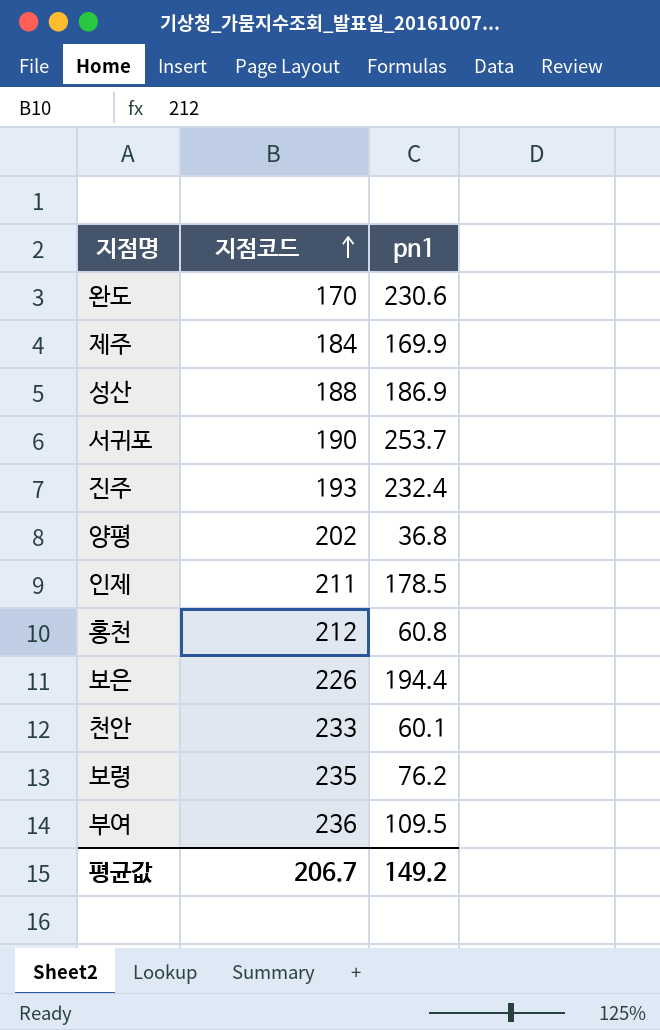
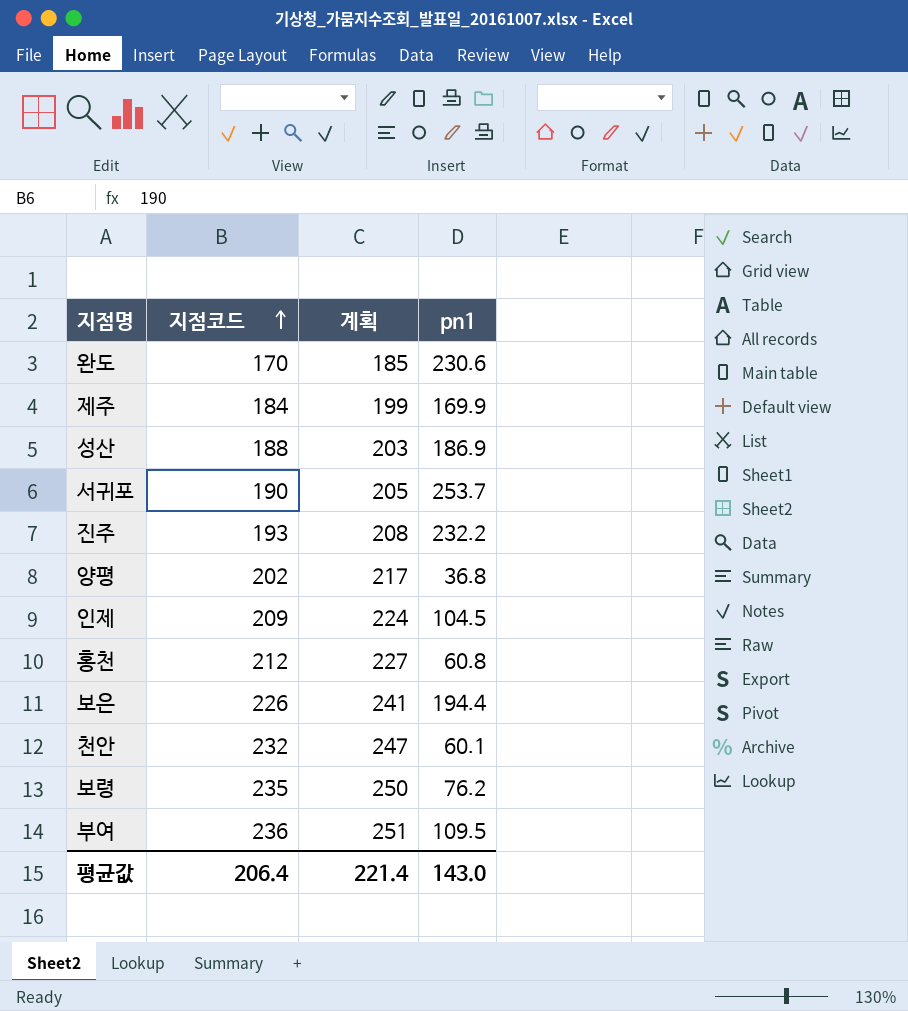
column 계획 | formula: none -> [지점코드] + 15
진주 | pn1: 232.4 -> 232.2
인제 | 지점코드: 211 -> 209
인제 | pn1: 178.5 -> 104.5
천안 | 지점코드: 233 -> 232
평균값 | 지점코드: 206.7 -> 206.4
평균값 | pn1: 149.2 -> 143.0

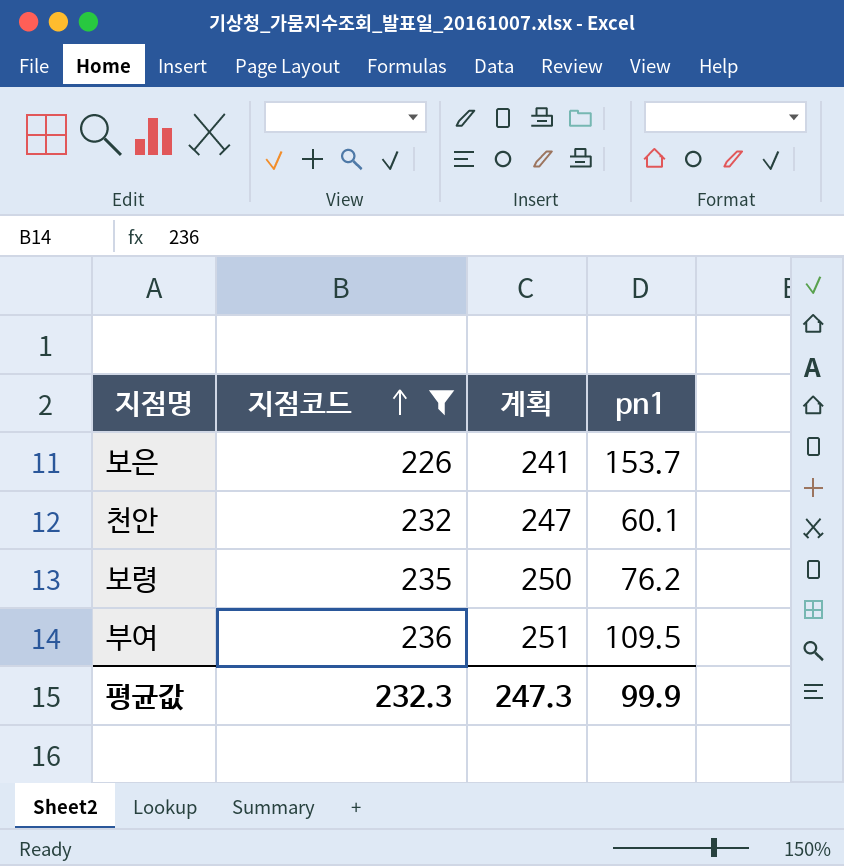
filter: none -> 지점코드 >= 226
보은 | pn1: 194.4 -> 153.7
평균값 | 지점코드: 206.4 -> 232.3
평균값 | 계획: 221.4 -> 247.3
평균값 | pn1: 143.0 -> 99.9

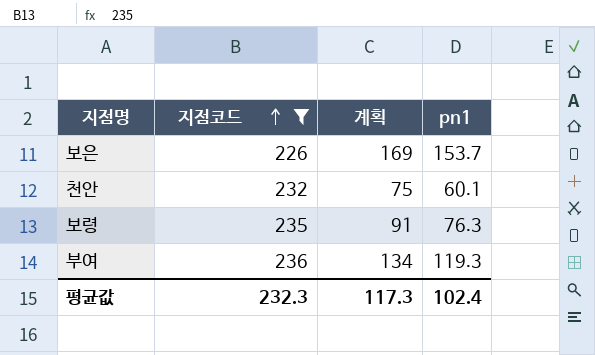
column 계획 | formula: [지점코드] + 15 -> [pn1] + 15
보령 | pn1: 76.2 -> 76.3
부여 | pn1: 109.5 -> 119.3
평균값 | 계획: 247.3 -> 117.3
평균값 | pn1: 99.9 -> 102.4

